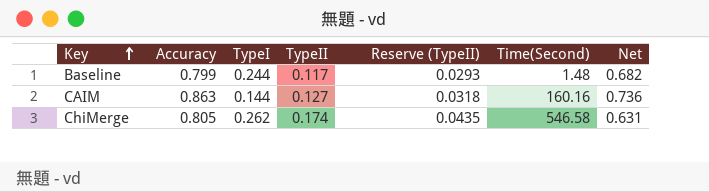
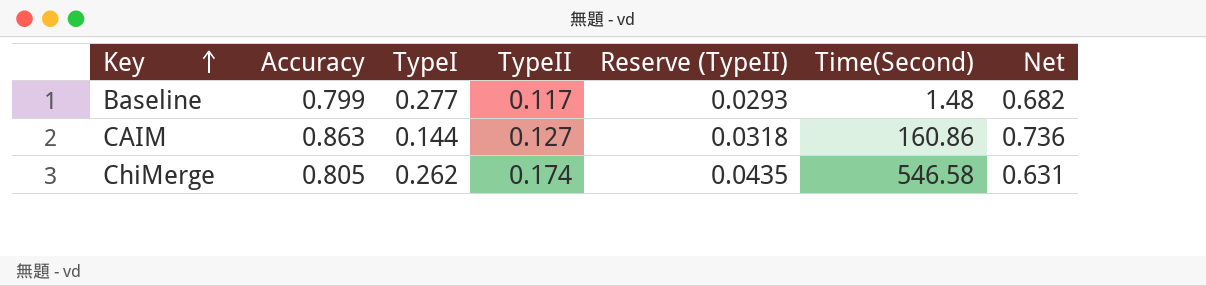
Baseline | TypeI: 0.244 -> 0.277
CAIM | Time(Second): 160.16 -> 160.86

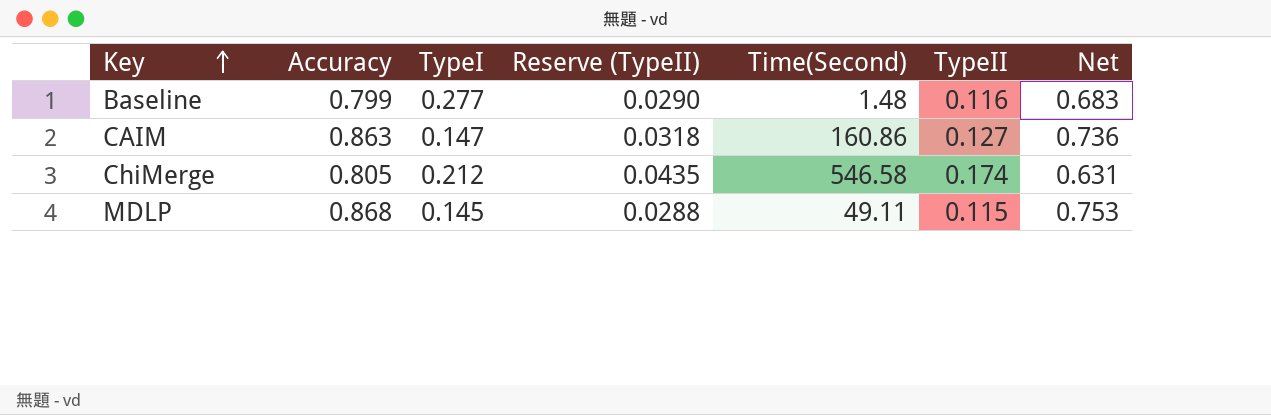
column TypeII | position: 4 -> 6
Baseline | Reserve (TypeII): 0.0293 -> 0.0290
Baseline | TypeII: 0.117 -> 0.116
Baseline | Net: 0.682 -> 0.683
CAIM | TypeI: 0.144 -> 0.147
ChiMerge | TypeI: 0.262 -> 0.212
row MDLP: none -> 0.868 | 0.145 | 0.0288 | 49.11 | 0.115 | 0.753

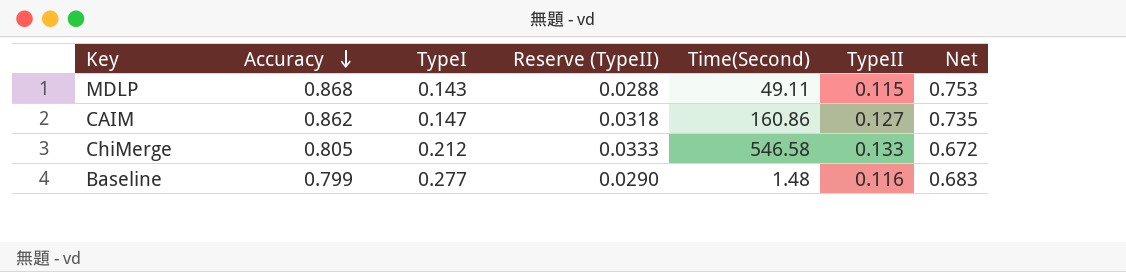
row order: Key ascending -> Accuracy descending
MDLP | TypeI: 0.145 -> 0.143
CAIM | Accuracy: 0.863 -> 0.862
CAIM | Net: 0.736 -> 0.735
ChiMerge | Reserve (TypeII): 0.0435 -> 0.0333
ChiMerge | TypeII: 0.174 -> 0.133
ChiMerge | Net: 0.631 -> 0.672

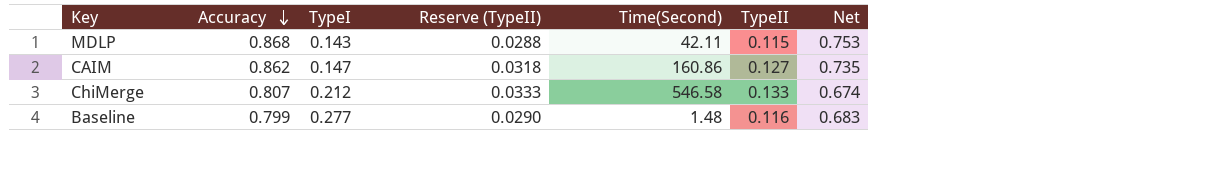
MDLP | Time(Second): 49.11 -> 42.11
ChiMerge | Accuracy: 0.805 -> 0.807
ChiMerge | Net: 0.672 -> 0.674

